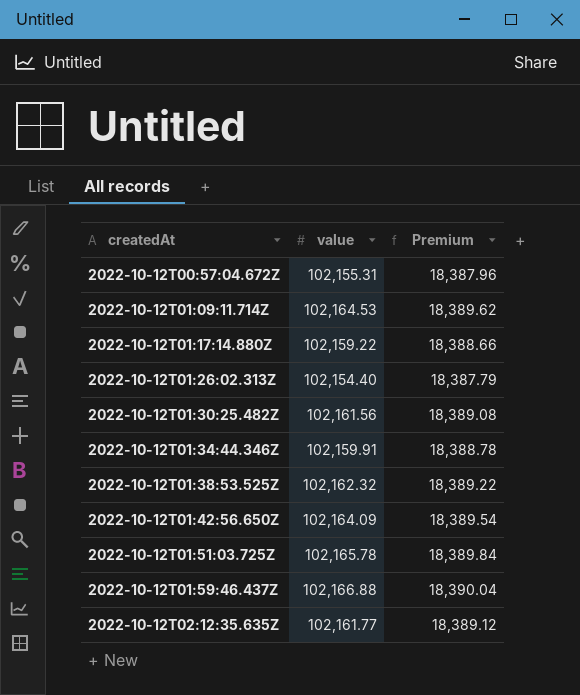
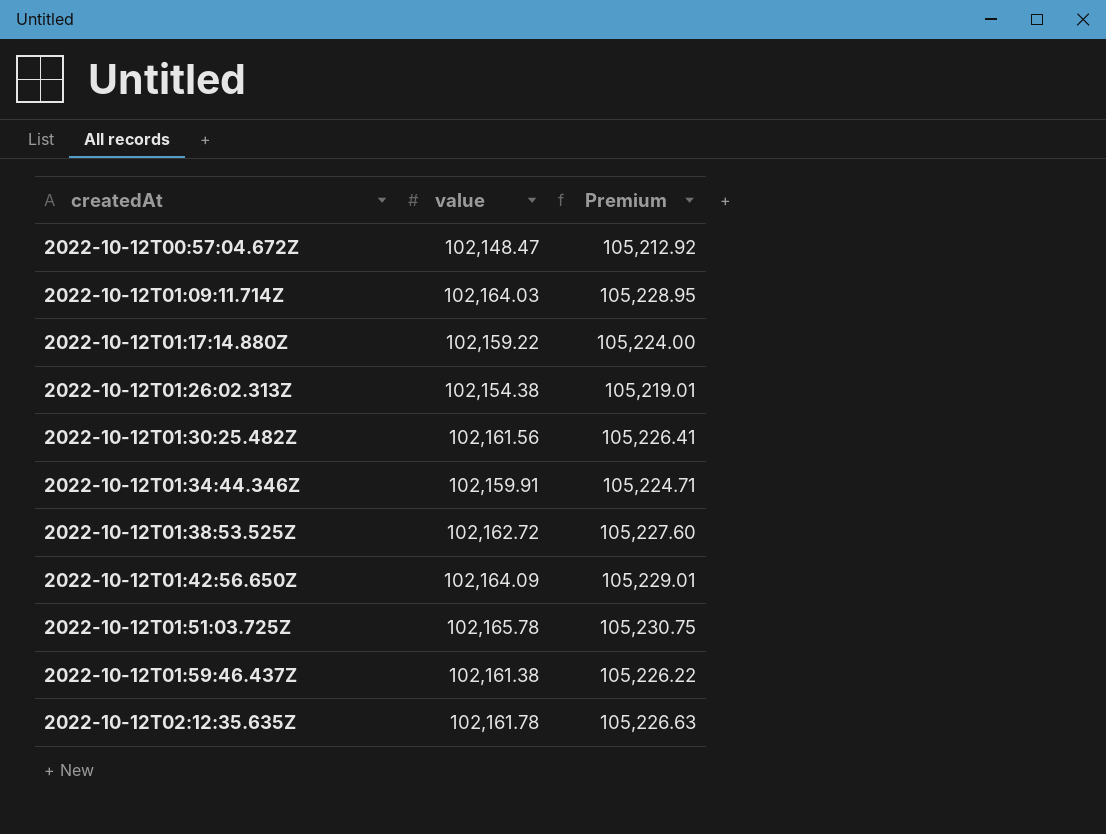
column Premium | formula: [value] * 0.18 -> [value] * 1.03
2022-10-12T00:57:04.672Z | value: 102,155.31 -> 102,148.47
2022-10-12T01:09:11.714Z | value: 102,164.53 -> 102,164.03
2022-10-12T01:26:02.313Z | value: 102,154.40 -> 102,154.38
2022-10-12T01:38:53.525Z | value: 102,162.32 -> 102,162.72
2022-10-12T01:59:46.437Z | value: 102,166.88 -> 102,161.38
2022-10-12T02:12:35.635Z | value: 102,161.77 -> 102,161.78

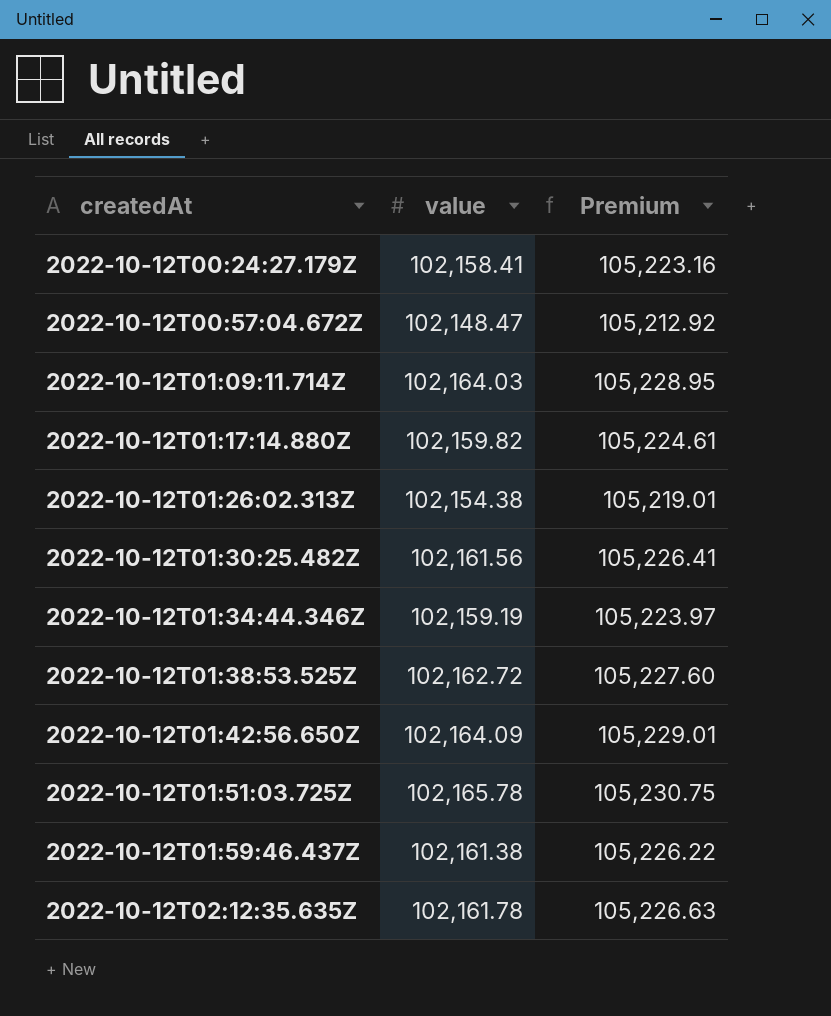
row 2022-10-12T00:24:27.179Z: none -> 102,158.41 | 105,223.16
2022-10-12T01:17:14.880Z | value: 102,159.22 -> 102,159.82
2022-10-12T01:17:14.880Z | Premium: 105,224.00 -> 105,224.61
2022-10-12T01:34:44.346Z | value: 102,159.91 -> 102,159.19
2022-10-12T01:34:44.346Z | Premium: 105,224.71 -> 105,223.97

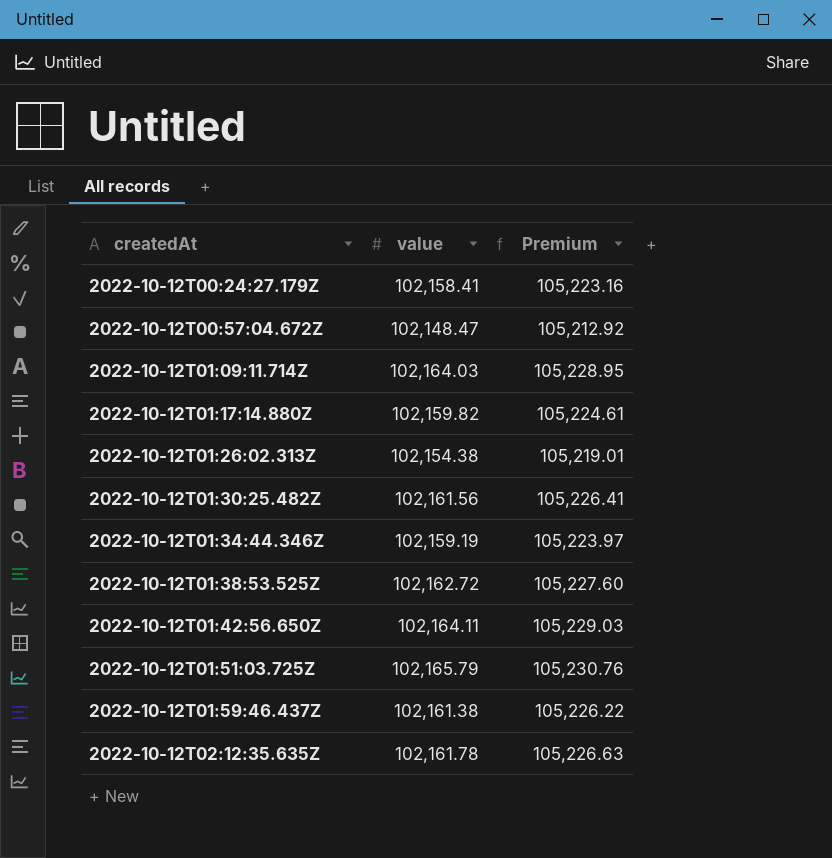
2022-10-12T01:42:56.650Z | value: 102,164.09 -> 102,164.11
2022-10-12T01:42:56.650Z | Premium: 105,229.01 -> 105,229.03
2022-10-12T01:51:03.725Z | value: 102,165.78 -> 102,165.79
2022-10-12T01:51:03.725Z | Premium: 105,230.75 -> 105,230.76

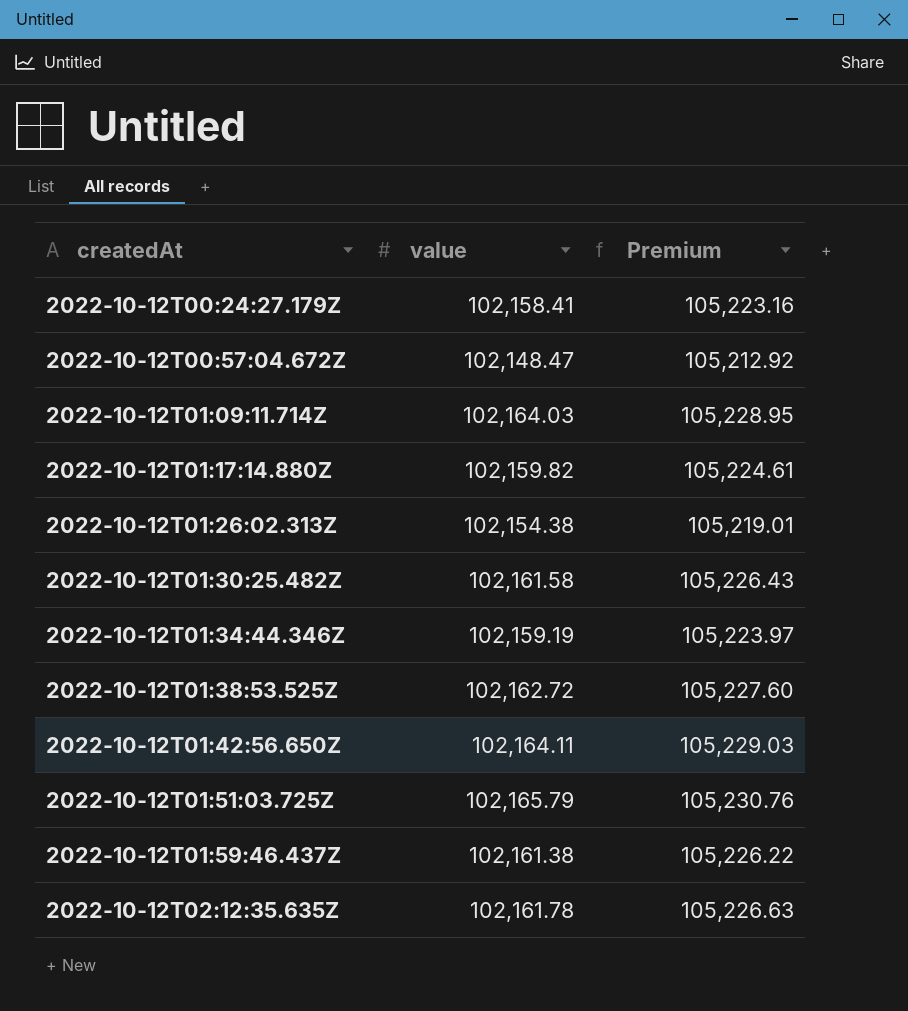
2022-10-12T01:30:25.482Z | value: 102,161.56 -> 102,161.58
2022-10-12T01:30:25.482Z | Premium: 105,226.41 -> 105,226.43

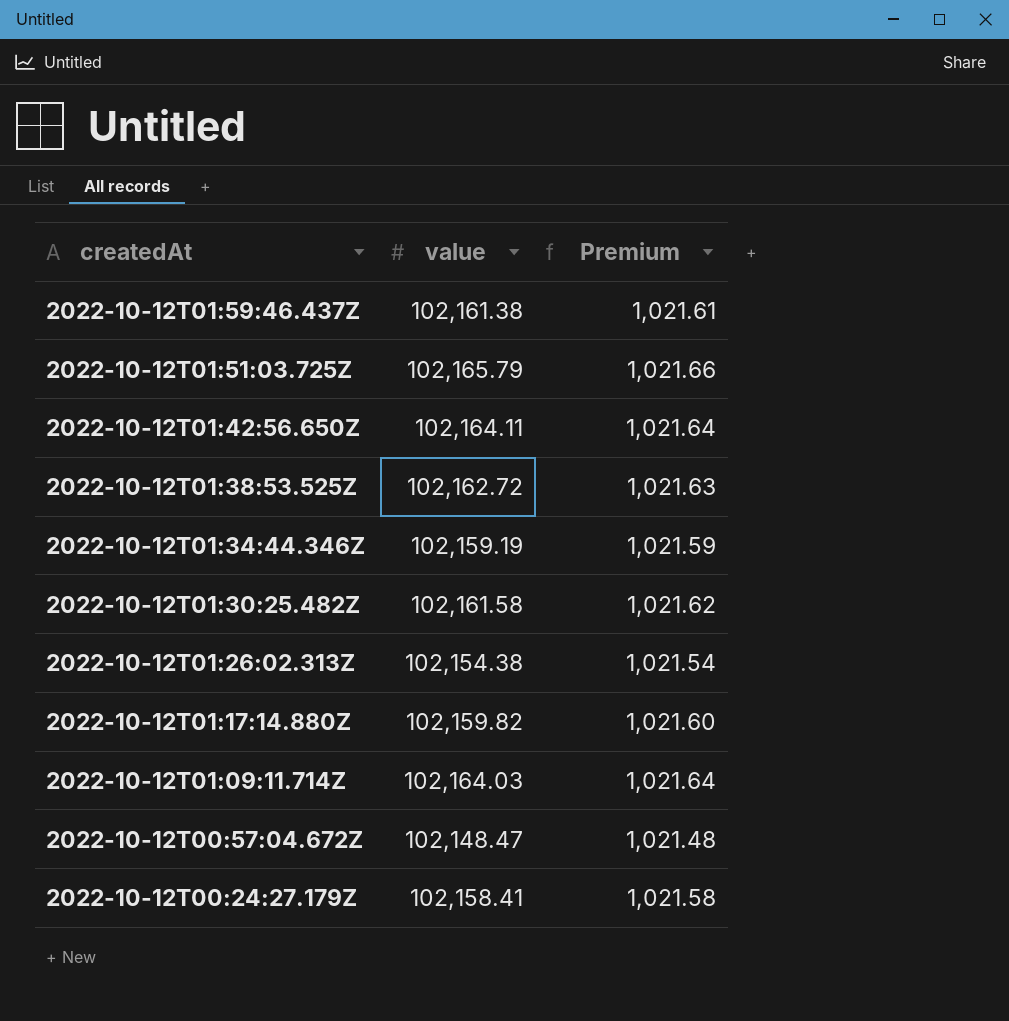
row order: createdAt ascending -> createdAt descending
column Premium | formula: [value] * 1.03 -> [value] * 0.01
row 2022-10-12T02:12:35.635Z: 102,161.78 | 105,226.63 -> none

